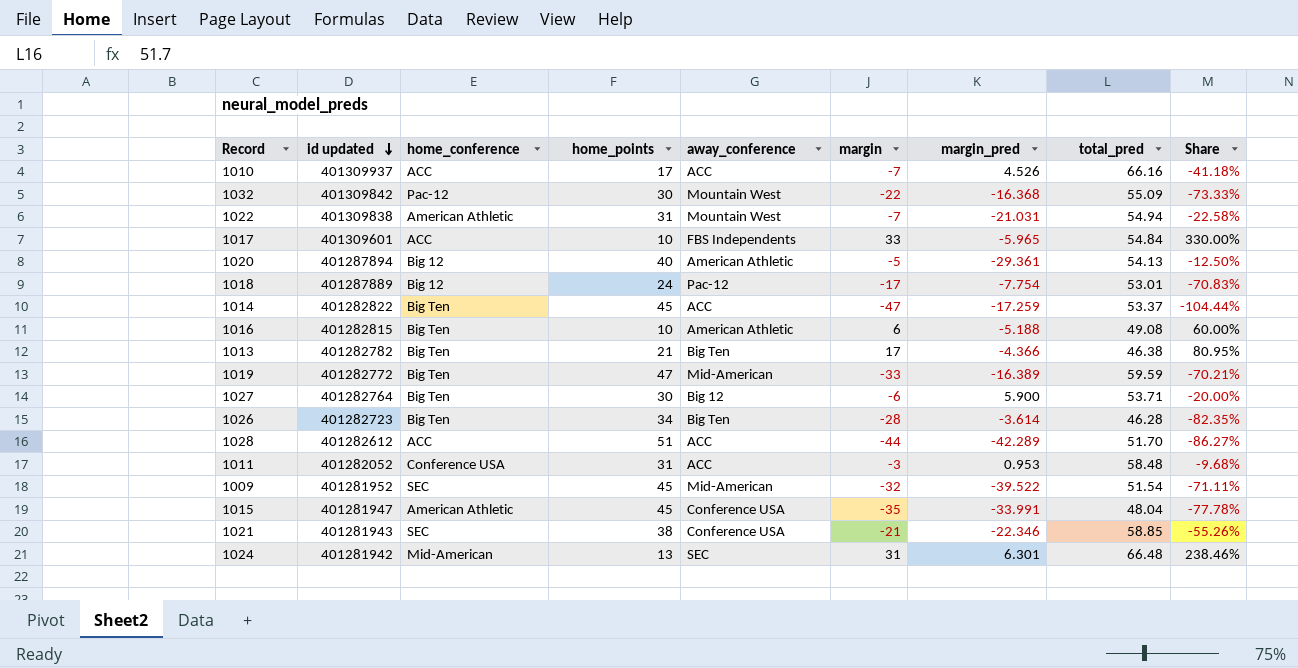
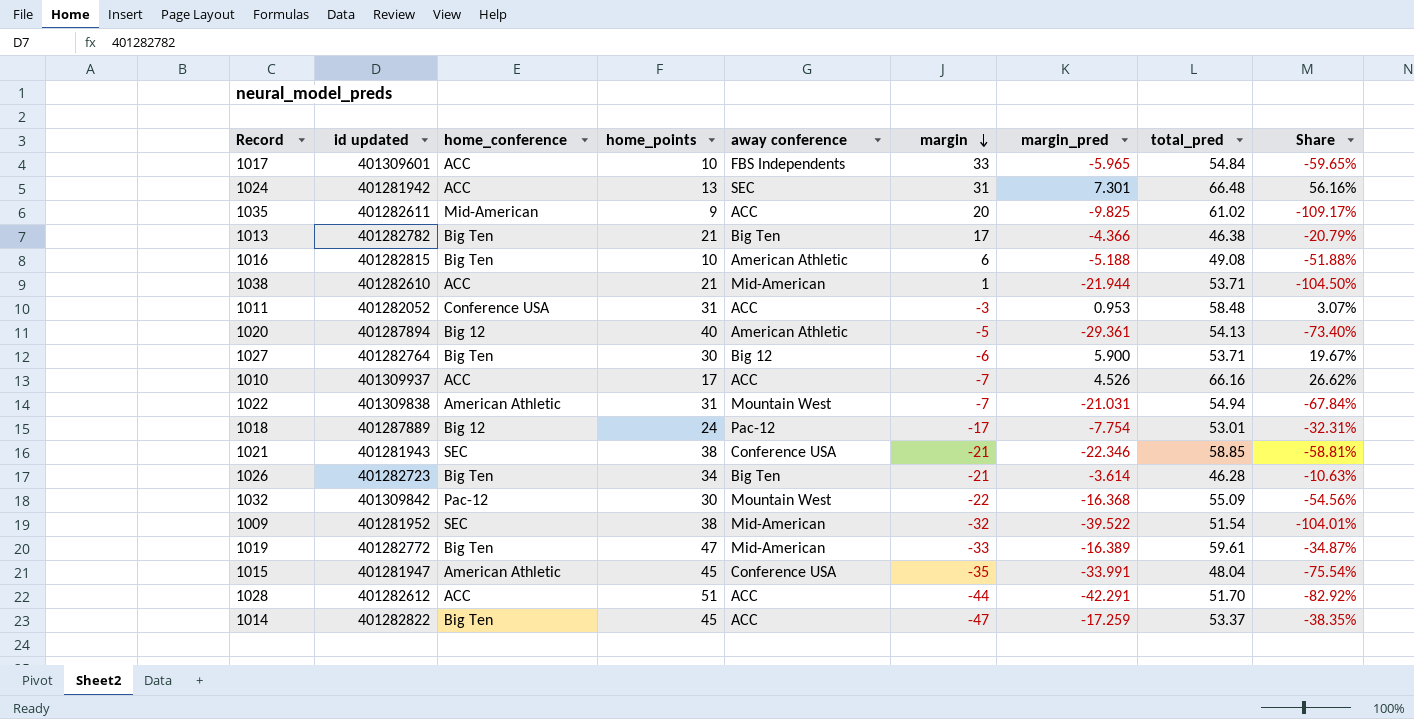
row order: id updated descending -> margin descending
column name: away_conference -> away conference
column Share | formula: [margin] / [home_points] -> [margin_pred] / [home_points]
1024 | home_conference: Mid-American -> ACC
1024 | margin_pred: 6.301 -> 7.301
row 1035: none -> 401282611 | Mid-American | 9 | ACC | 20 | -9.825 | 61.02 | -109.17%
row 1038: none -> 401282610 | ACC | 21 | Mid-American | 1 | -21.944 | 53.71 | -104.50%
1026 | margin: -28 -> -21
1009 | home_points: 45 -> 38
1019 | total_pred: 59.59 -> 59.61
1028 | margin_pred: -42.289 -> -42.291

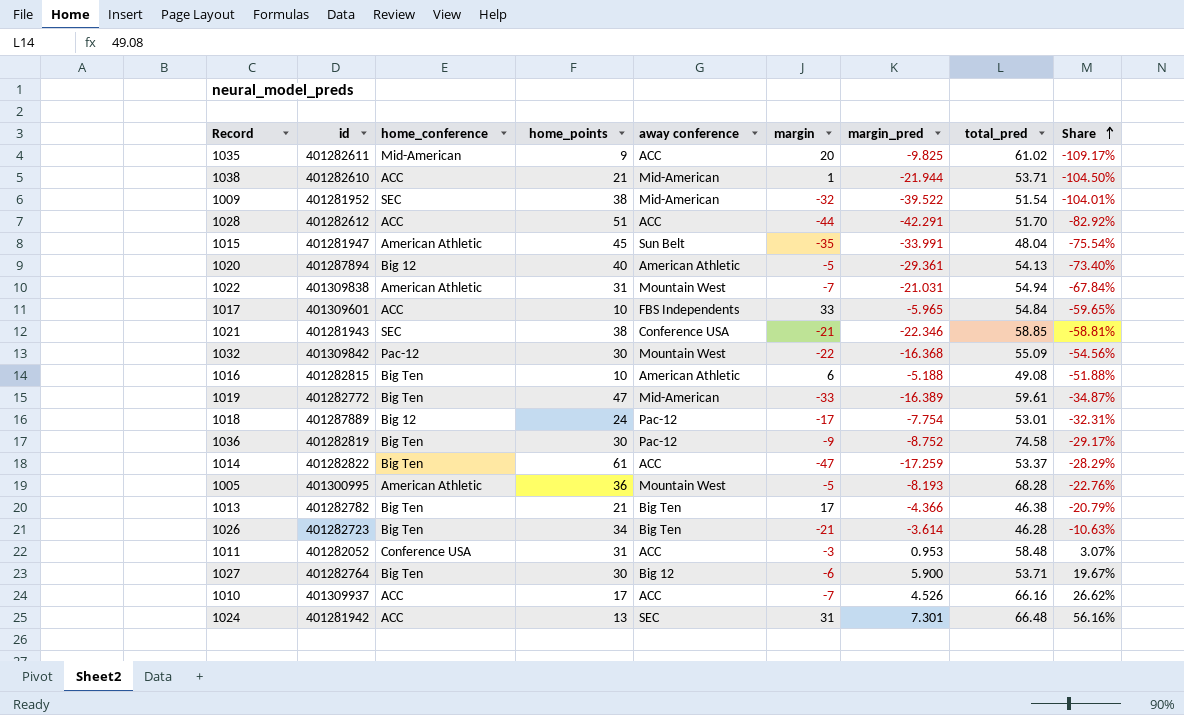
row order: margin descending -> Share ascending
column name: id updated -> id
1015 | away conference: Conference USA -> Sun Belt
row 1036: none -> 401282819 | Big Ten | 30 | Pac-12 | -9 | -8.752 | 74.58 | -29.17%
1014 | home_points: 45 -> 61
1014 | Share: -38.35% -> -28.29%
row 1005: none -> 401300995 | American Athletic | 36 | Mountain West | -5 | -8.193 | 68.28 | -22.76%

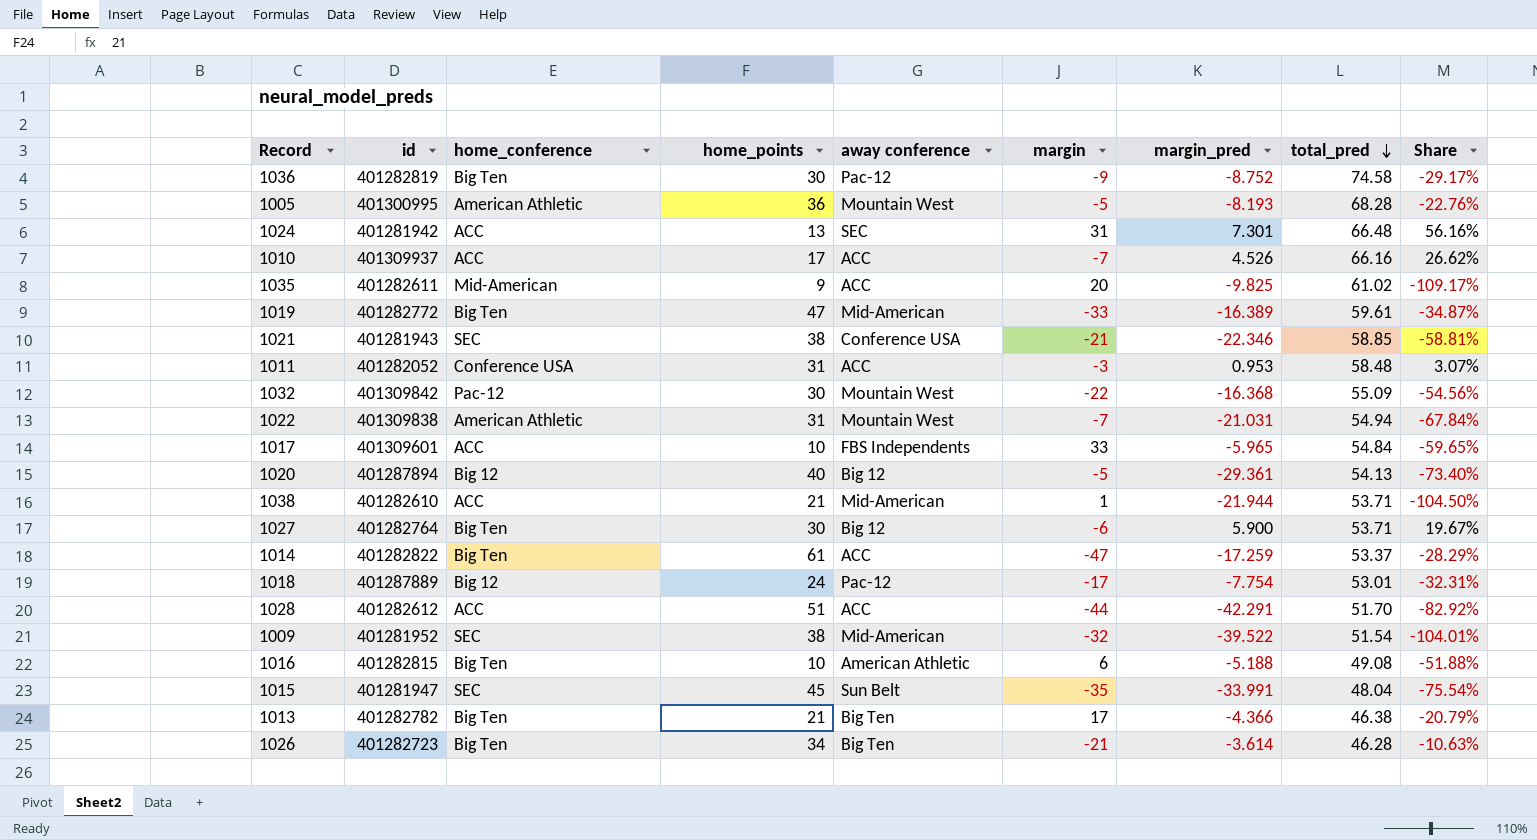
row order: Share ascending -> total_pred descending
1020 | away conference: American Athletic -> Big 12
1015 | home_conference: American Athletic -> SEC

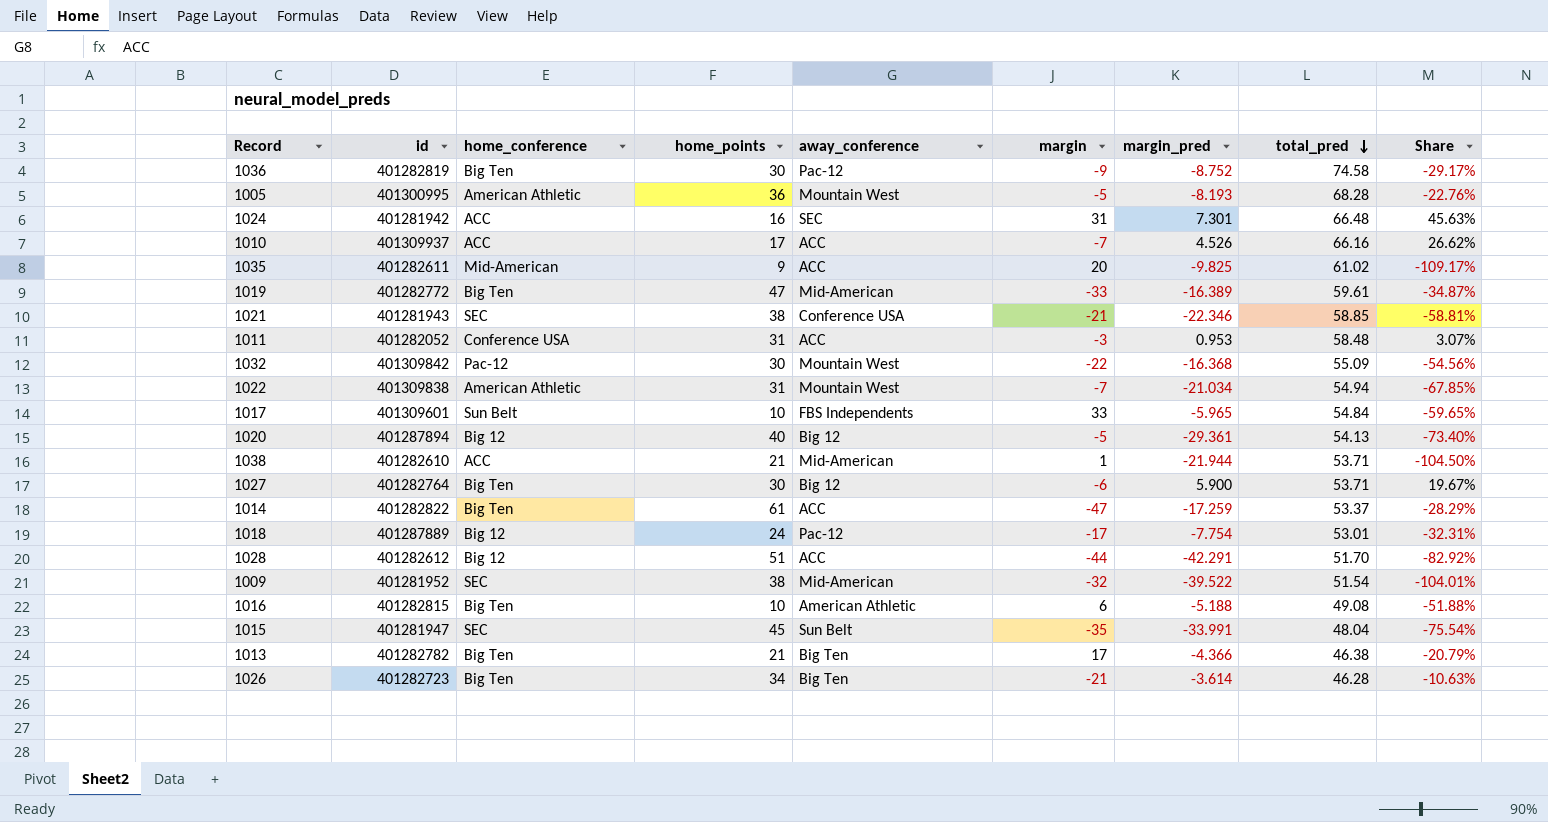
column name: away conference -> away_conference
1024 | home_points: 13 -> 16
1024 | Share: 56.16% -> 45.63%
1022 | margin_pred: -21.031 -> -21.034
1022 | Share: -67.84% -> -67.85%
1017 | home_conference: ACC -> Sun Belt
1028 | home_conference: ACC -> Big 12

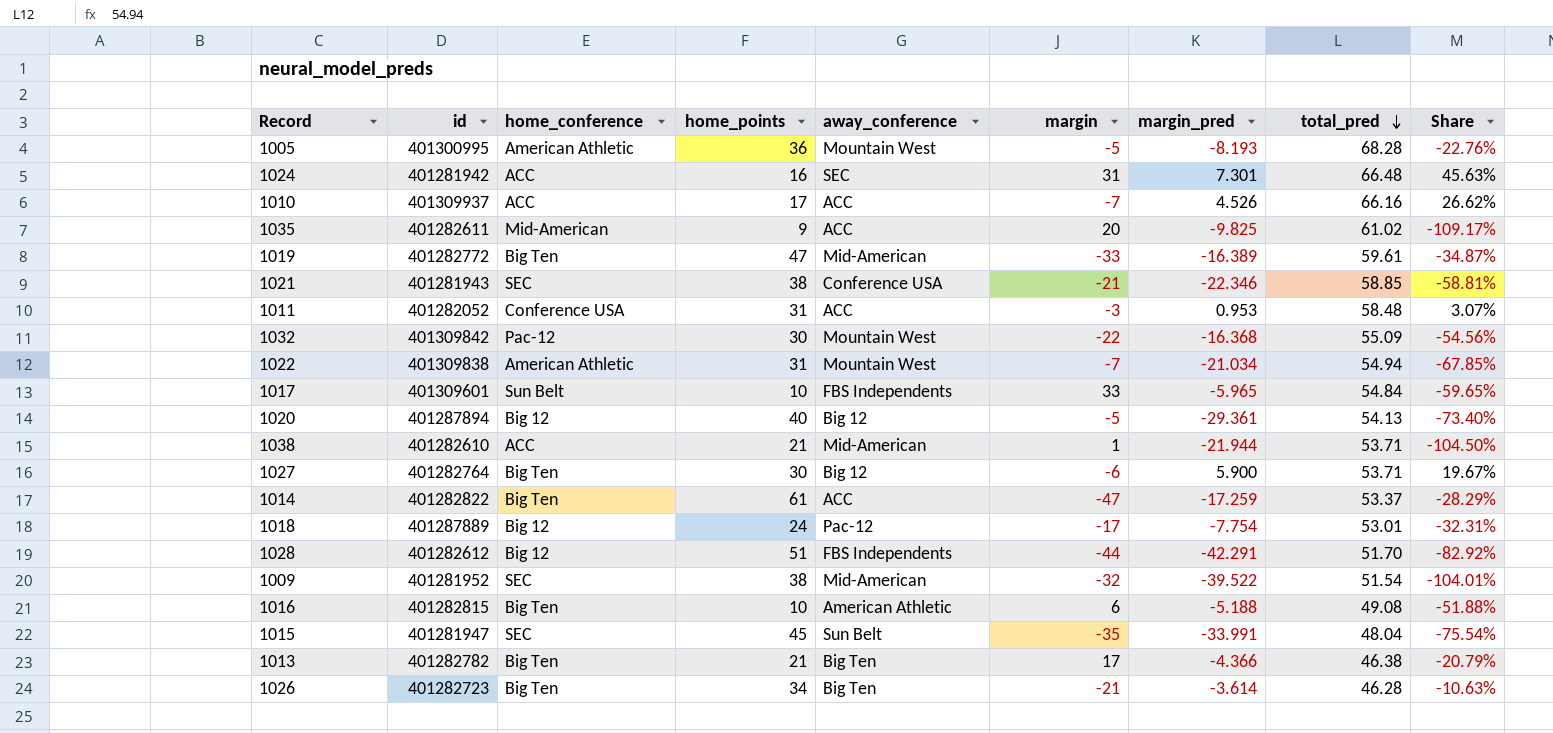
row 1036: 401282819 | Big Ten | 30 | Pac-12 | -9 | -8.752 | 74.58 | -29.17% -> none
1028 | away_conference: ACC -> FBS Independents

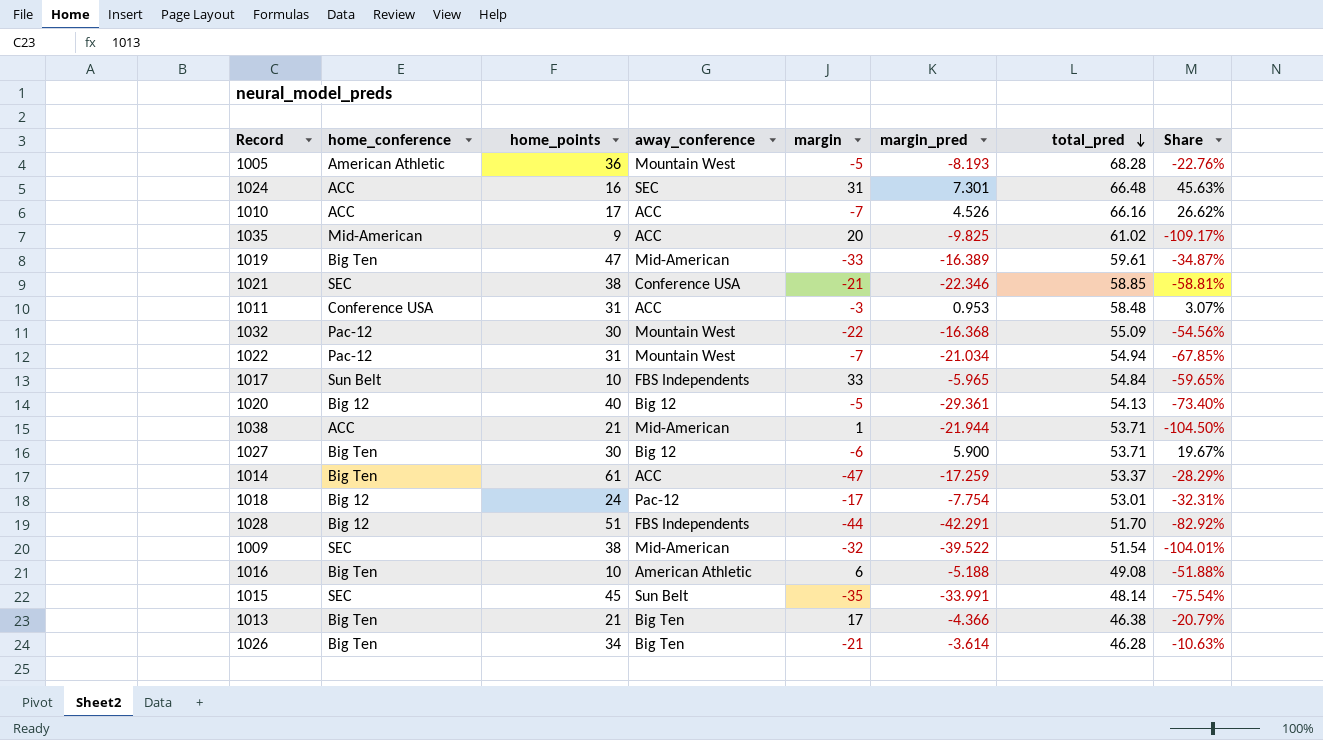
column id | position: 2 -> none
1022 | home_conference: American Athletic -> Pac-12
1015 | total_pred: 48.04 -> 48.14

